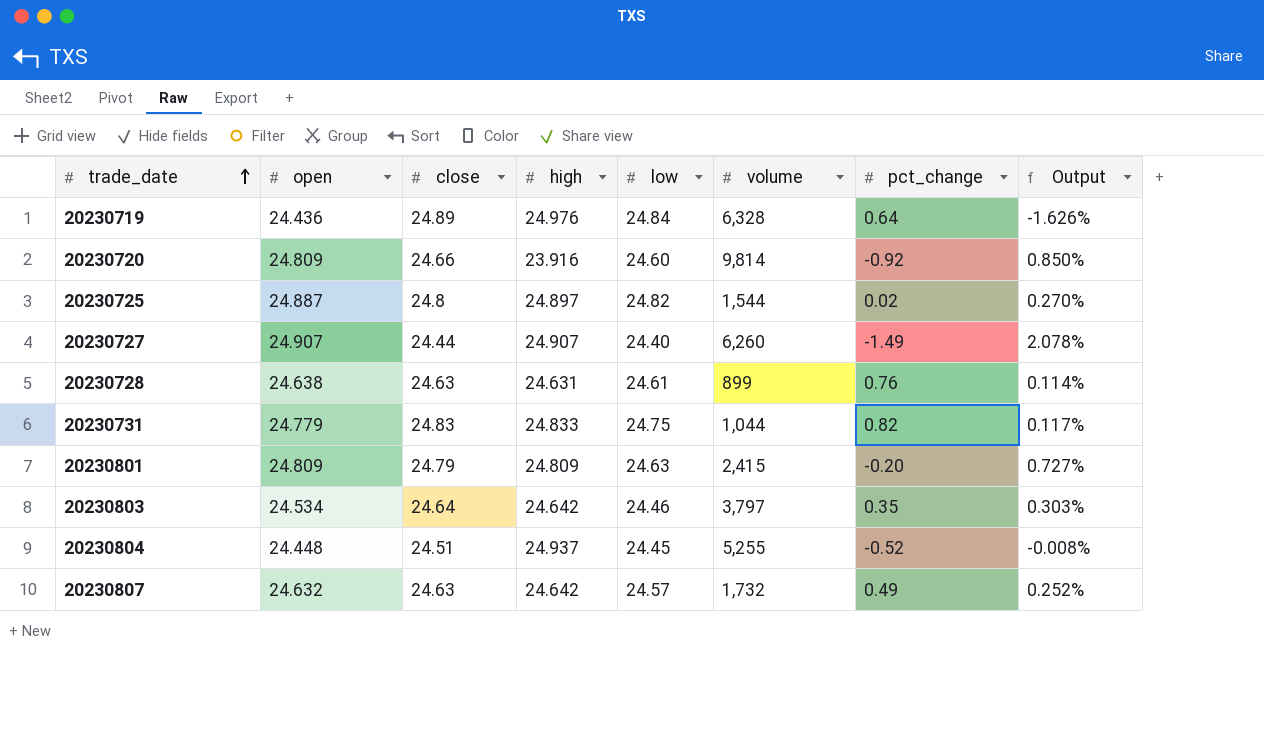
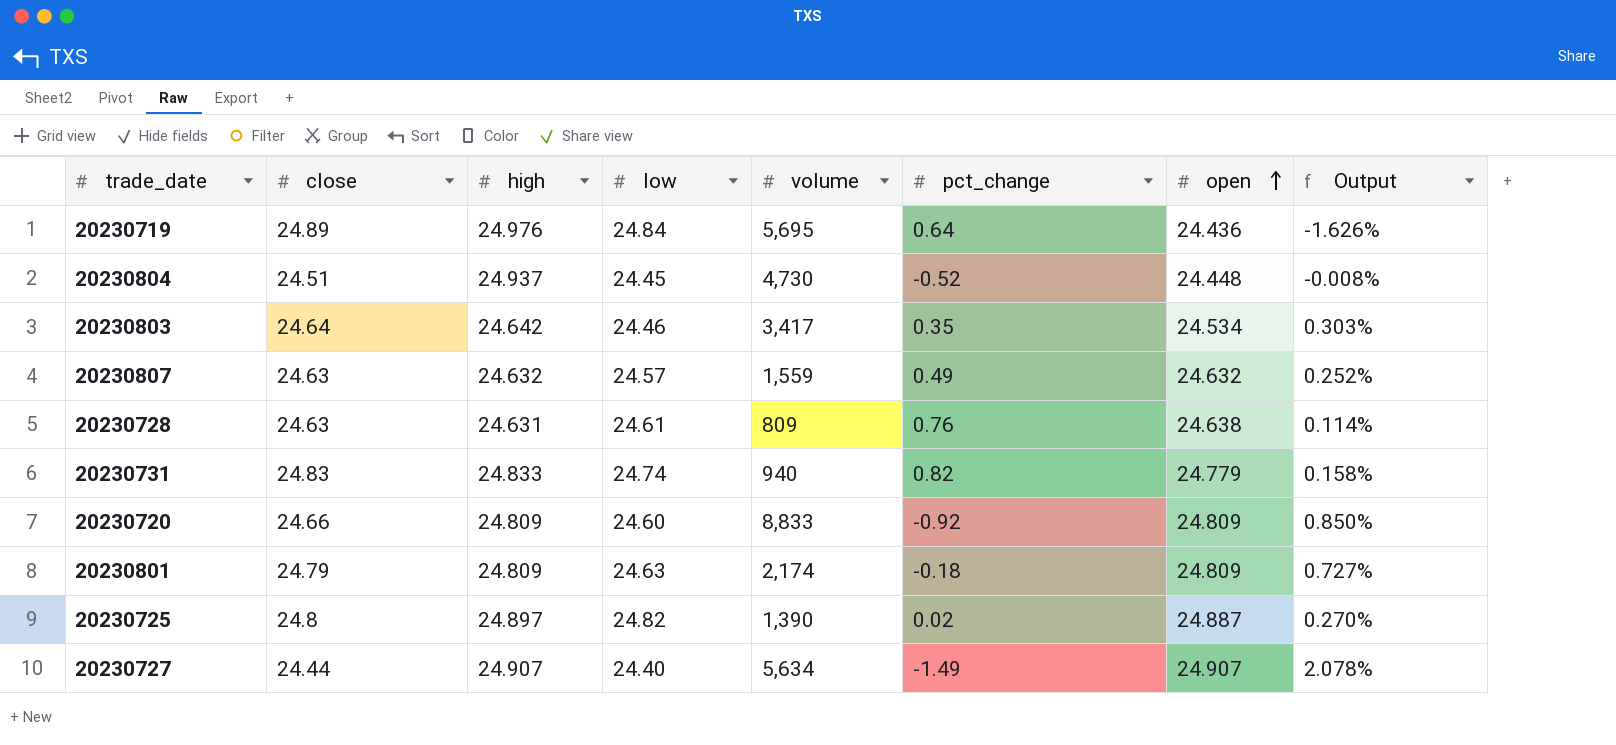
row order: trade_date ascending -> open ascending
column open | position: 2 -> 7
20230719 | volume: 6,328 -> 5,695
20230804 | volume: 5,255 -> 4,730
20230803 | volume: 3,797 -> 3,417
20230807 | high: 24.642 -> 24.632
20230807 | volume: 1,732 -> 1,559
20230728 | volume: 899 -> 809
20230731 | low: 24.75 -> 24.74
20230731 | volume: 1,044 -> 940
20230731 | Output: 0.117% -> 0.158%
20230720 | high: 23.916 -> 24.809
20230720 | volume: 9,814 -> 8,833
20230801 | volume: 2,415 -> 2,174
20230801 | pct_change: -0.20 -> -0.18
20230725 | volume: 1,544 -> 1,390
20230727 | volume: 6,260 -> 5,634

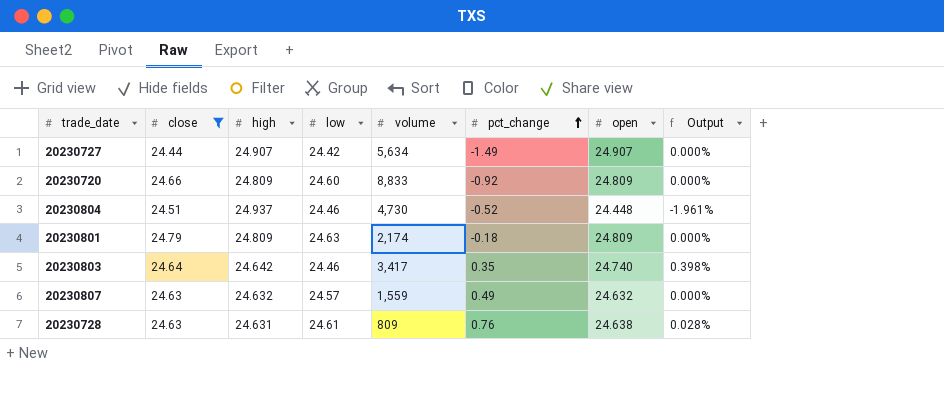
filter: none -> close <= 24.79
row order: open ascending -> pct_change ascending
column Output | formula: ([open] - [low]) / [low] -> ([open] - [high]) / [high]
20230727 | low: 24.40 -> 24.42
20230804 | low: 24.45 -> 24.46
20230803 | open: 24.534 -> 24.740

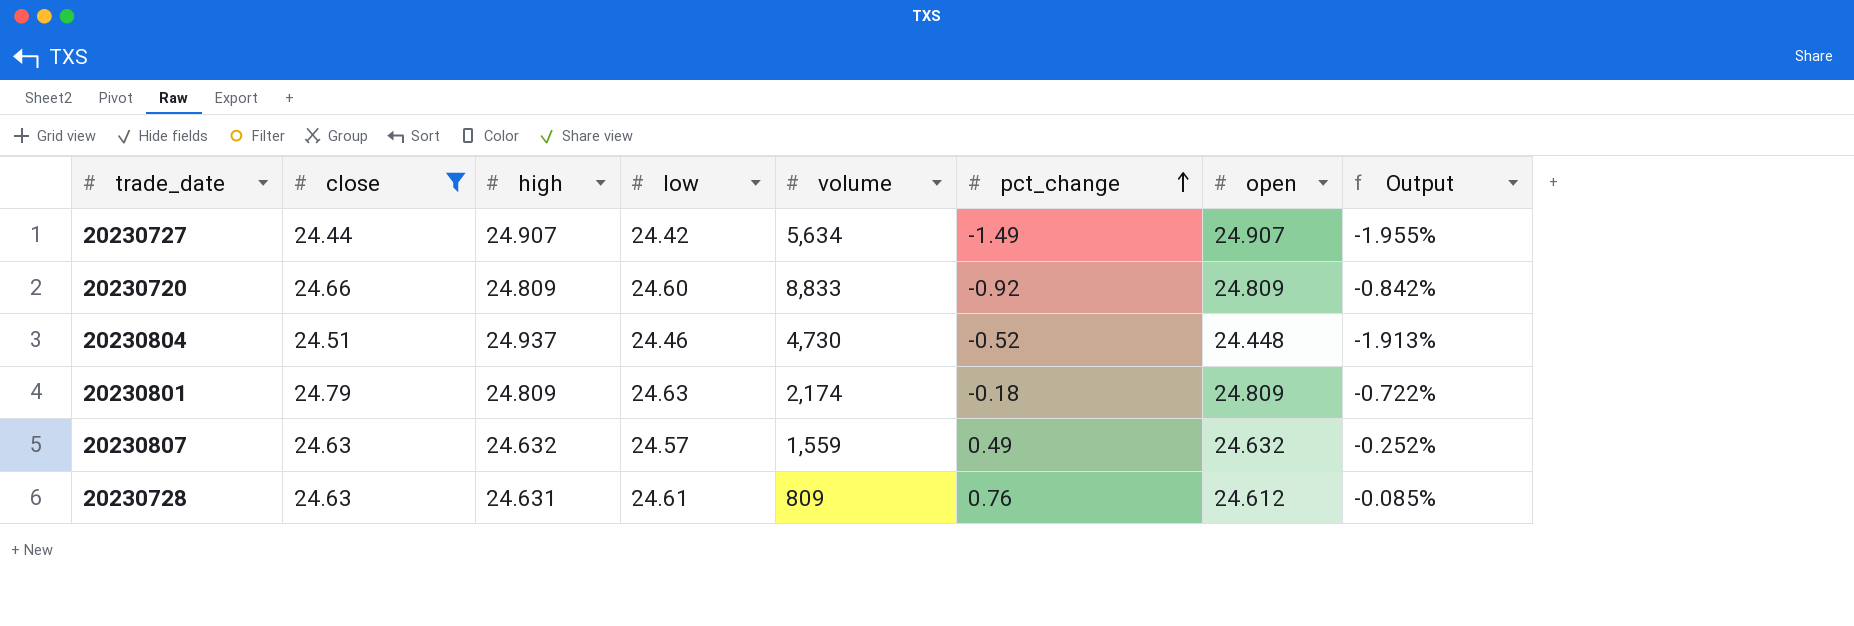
column Output | formula: ([open] - [high]) / [high] -> ([low] - [high]) / [high]
row 20230803: 24.64 | 24.642 | 24.46 | 3,417 | 0.35 | 24.740 | 0.398% -> none
20230728 | open: 24.638 -> 24.612

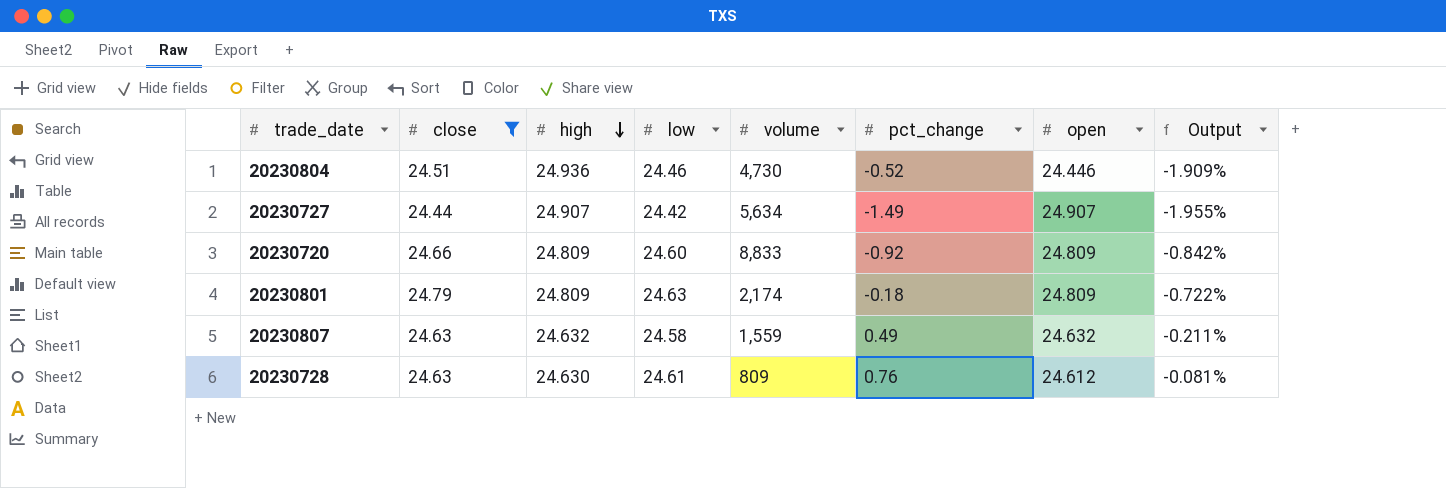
row order: pct_change ascending -> high descending
20230804 | high: 24.937 -> 24.936
20230804 | open: 24.448 -> 24.446
20230804 | Output: -1.913% -> -1.909%
20230807 | low: 24.57 -> 24.58
20230807 | Output: -0.252% -> -0.211%
20230728 | high: 24.631 -> 24.630
20230728 | Output: -0.085% -> -0.081%

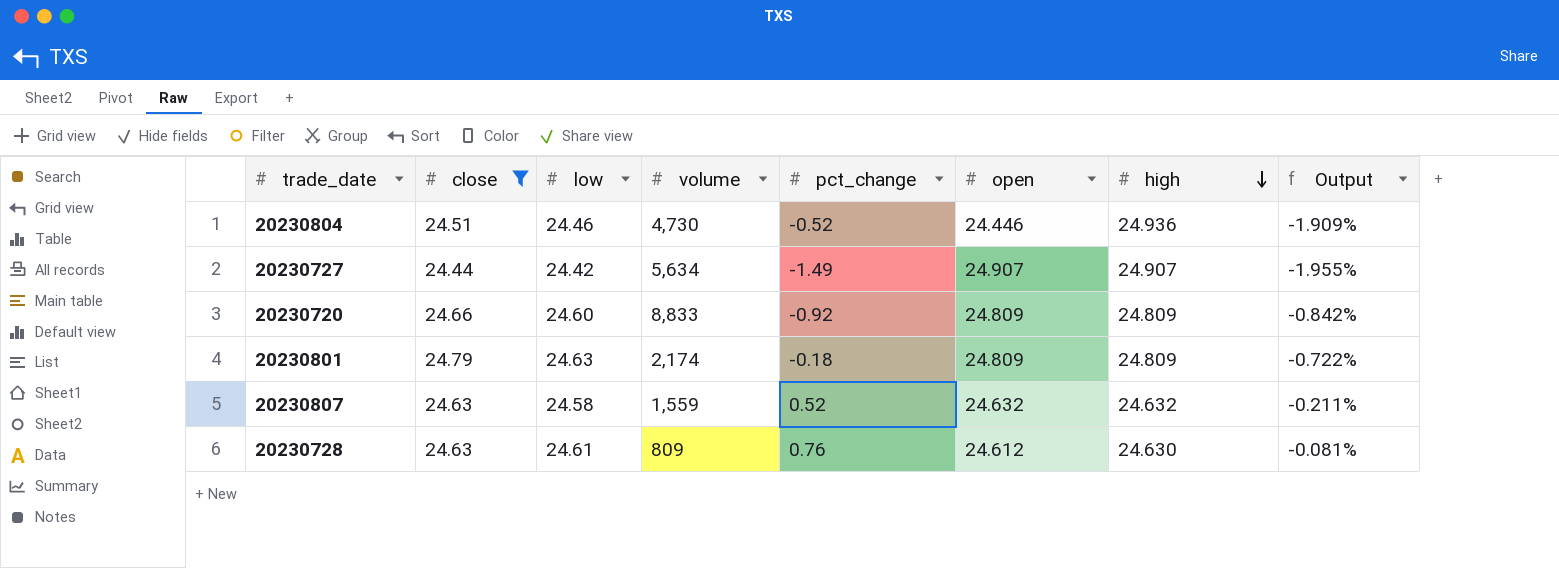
column high | position: 3 -> 7
20230807 | pct_change: 0.49 -> 0.52

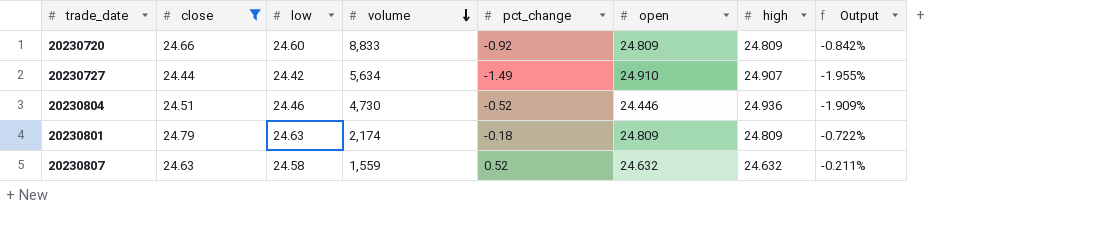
row order: high descending -> volume descending
row 20230728: 24.63 | 24.61 | 809 | 0.76 | 24.612 | 24.630 | -0.081% -> none
20230727 | open: 24.907 -> 24.910

